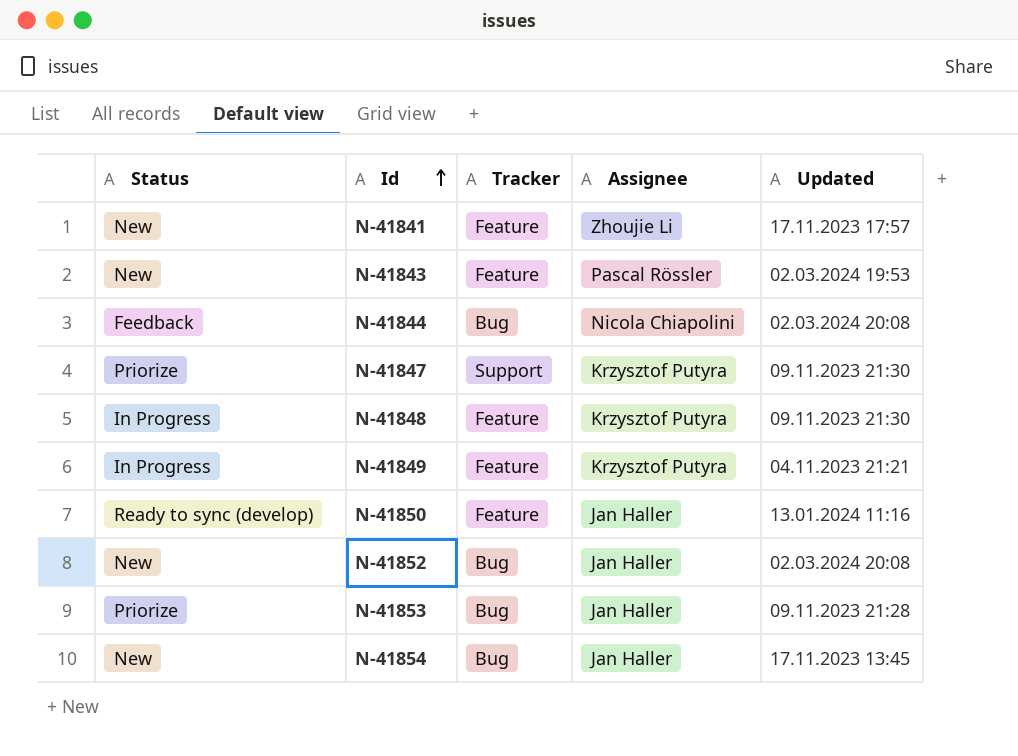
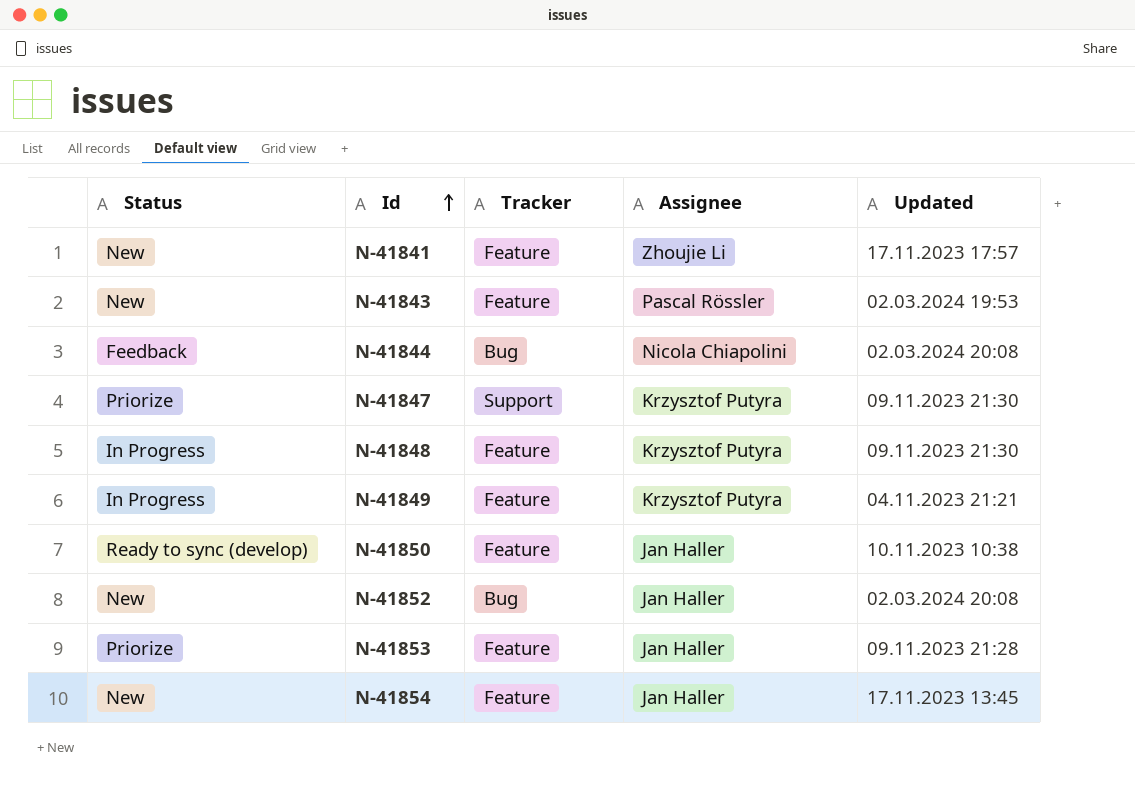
N-41850 | Updated: 13.01.2024 11:16 -> 10.11.2023 10:38
N-41853 | Tracker: Bug -> Feature
N-41854 | Tracker: Bug -> Feature

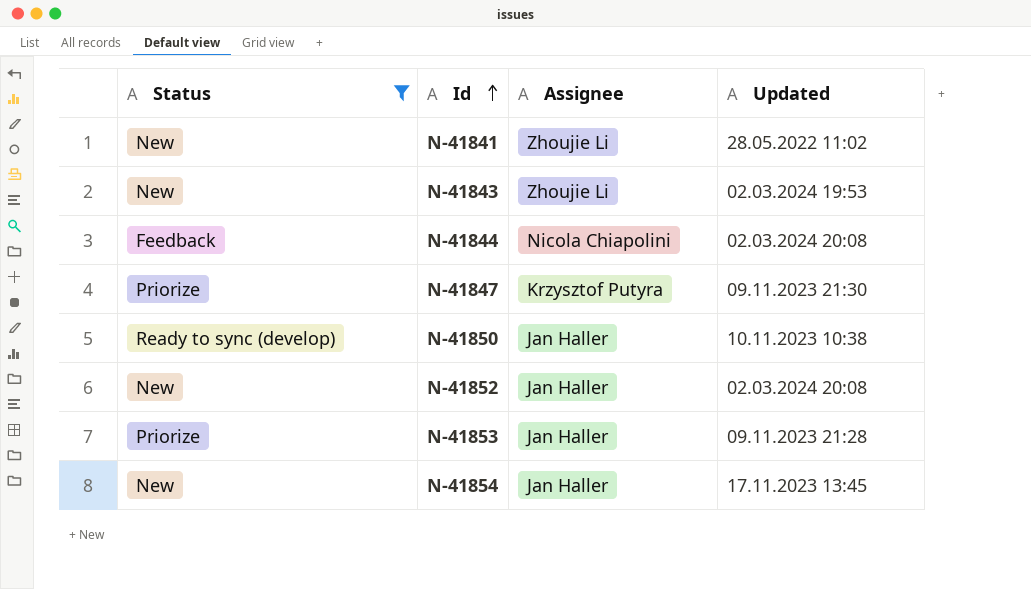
filter: none -> Status != In Progress
column Tracker | position: 3 -> none
N-41841 | Updated: 17.11.2023 17:57 -> 28.05.2022 11:02
N-41843 | Assignee: Pascal Rössler -> Zhoujie Li

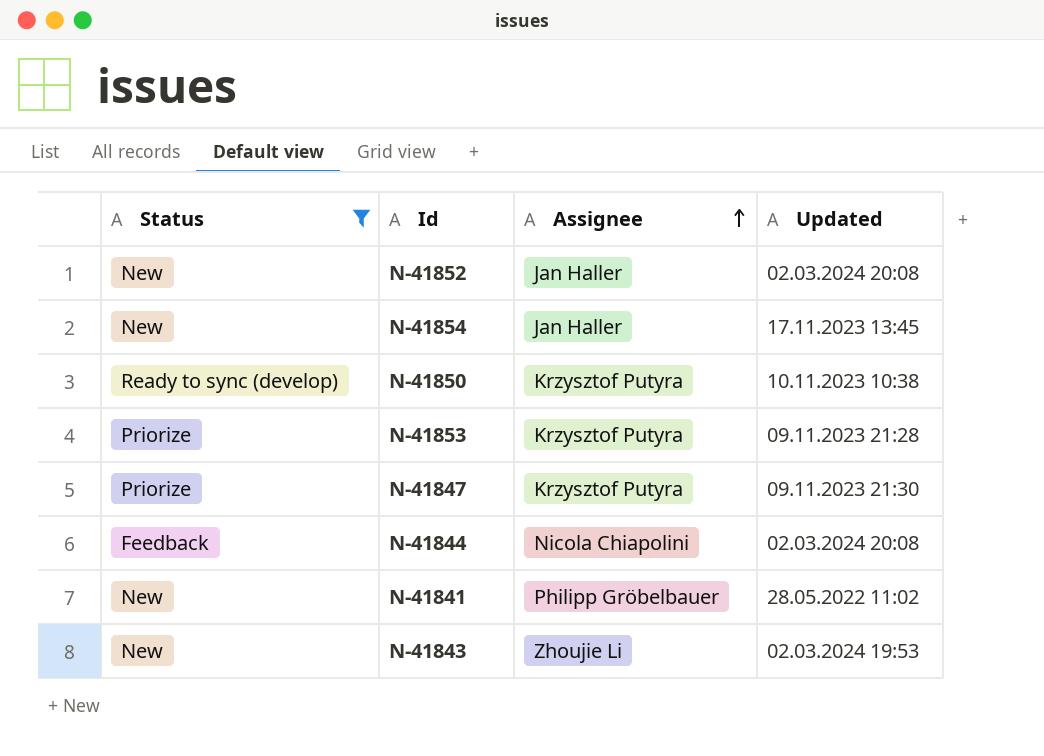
row order: Id ascending -> Assignee ascending
N-41850 | Assignee: Jan Haller -> Krzysztof Putyra
N-41853 | Assignee: Jan Haller -> Krzysztof Putyra
N-41841 | Assignee: Zhoujie Li -> Philipp Gröbelbauer

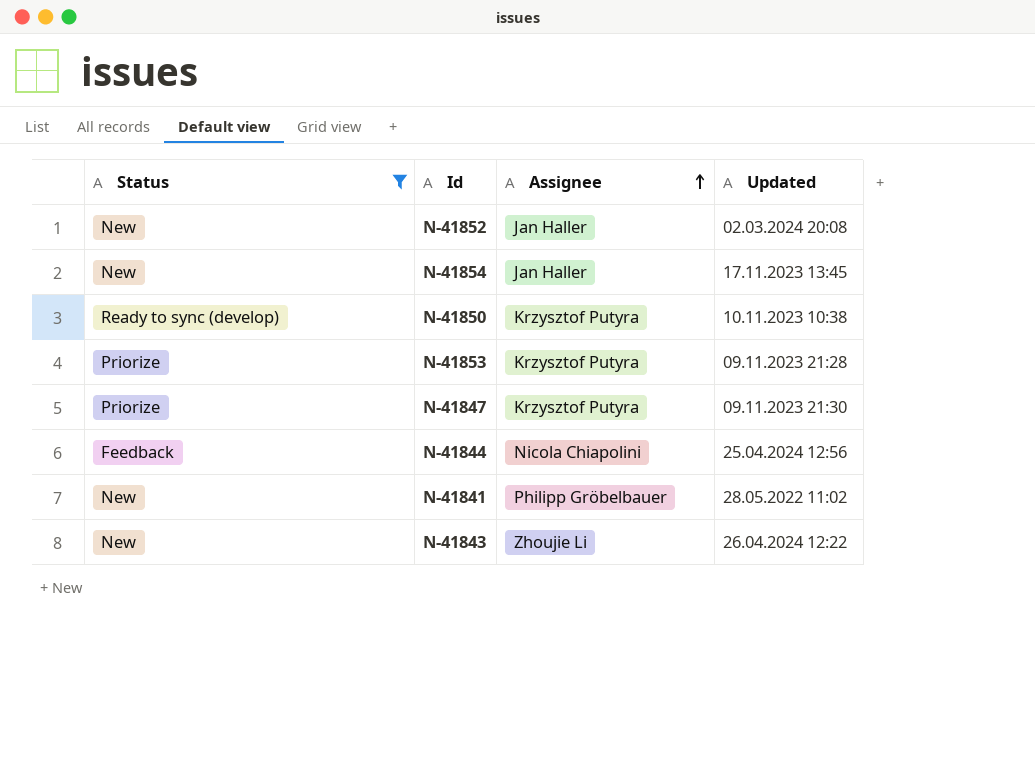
N-41844 | Updated: 02.03.2024 20:08 -> 25.04.2024 12:56
N-41843 | Updated: 02.03.2024 19:53 -> 26.04.2024 12:22

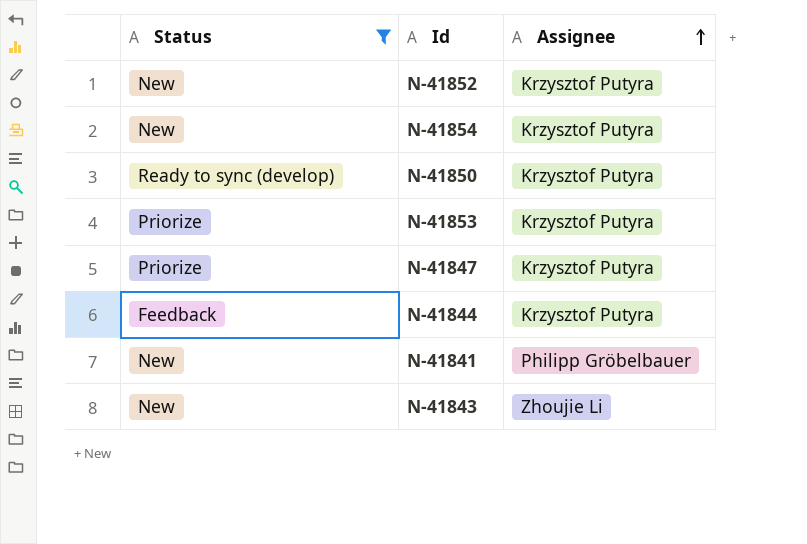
column Updated | position: 4 -> none
N-41852 | Assignee: Jan Haller -> Krzysztof Putyra
N-41854 | Assignee: Jan Haller -> Krzysztof Putyra
N-41844 | Assignee: Nicola Chiapolini -> Krzysztof Putyra

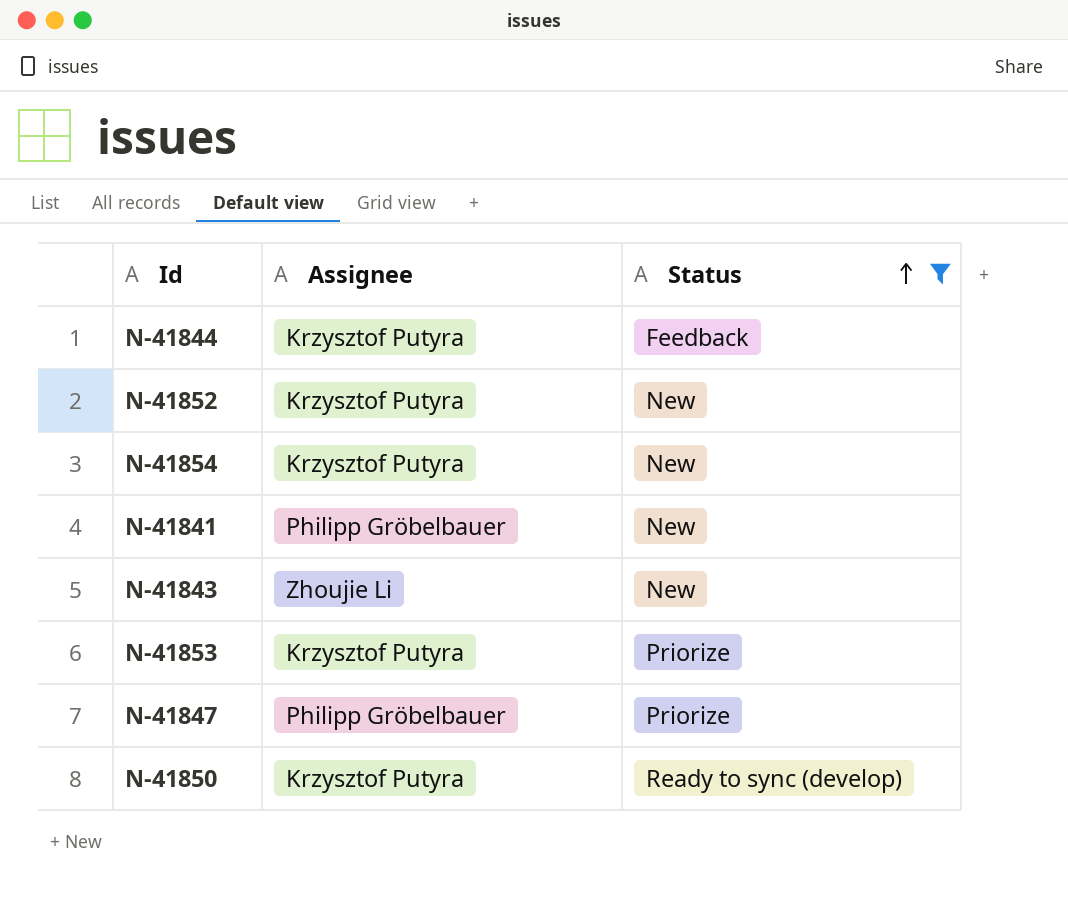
row order: Assignee ascending -> Status ascending
column Status | position: 1 -> 3
N-41847 | Assignee: Krzysztof Putyra -> Philipp Gröbelbauer

